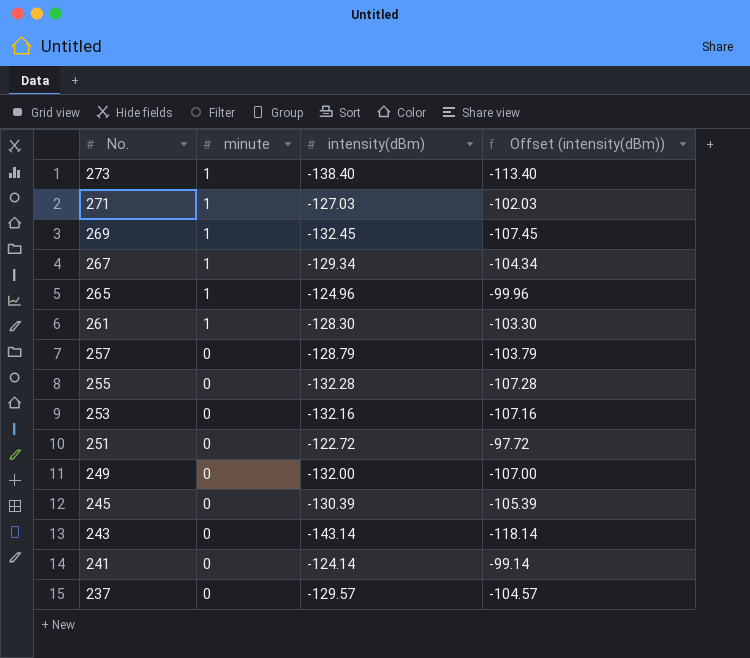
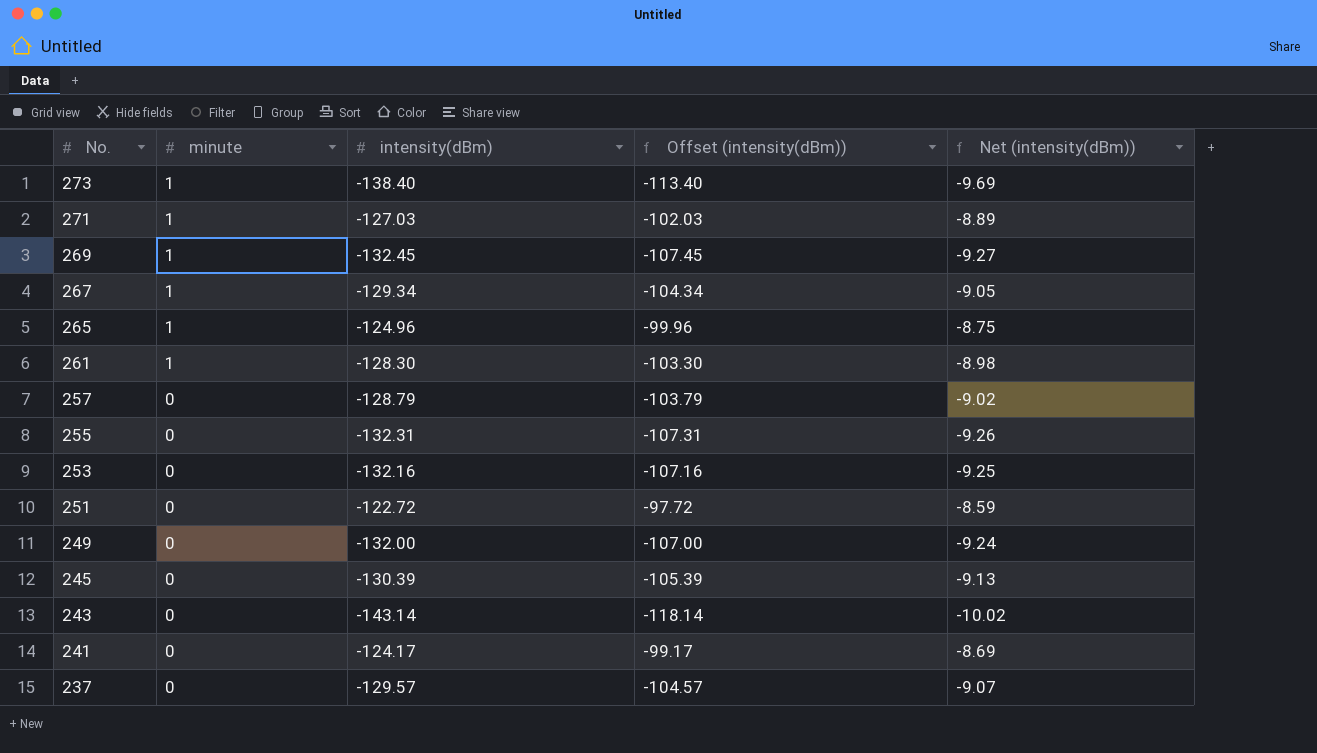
column Net (intensity(dBm)) | formula: none -> [intensity(dBm)] * 0.07
255 | intensity(dBm): -132.28 -> -132.31
255 | Offset (intensity(dBm)): -107.28 -> -107.31
241 | intensity(dBm): -124.14 -> -124.17
241 | Offset (intensity(dBm)): -99.14 -> -99.17

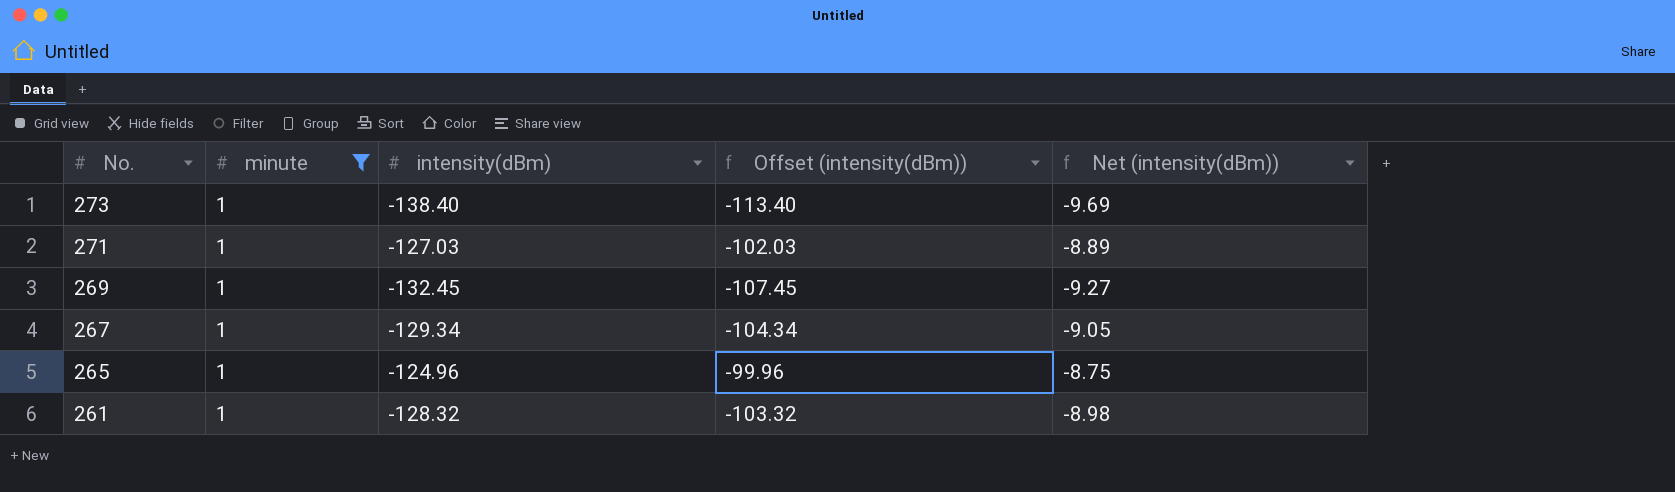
filter: none -> minute = 1
261 | intensity(dBm): -128.30 -> -128.32
261 | Offset (intensity(dBm)): -103.30 -> -103.32

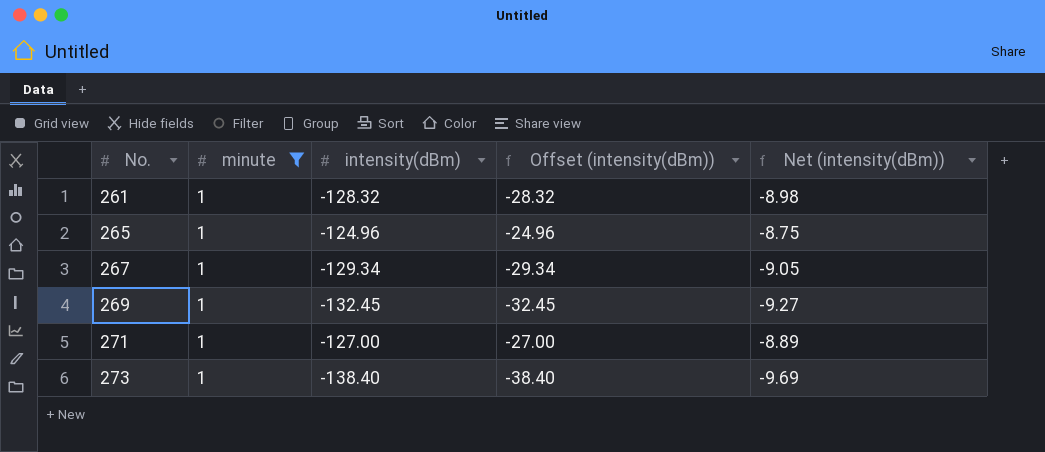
row order: No. descending -> No. ascending
column Offset (intensity(dBm)) | formula: [intensity(dBm)] + 25 -> [intensity(dBm)] + 100
271 | intensity(dBm): -127.03 -> -127.00

